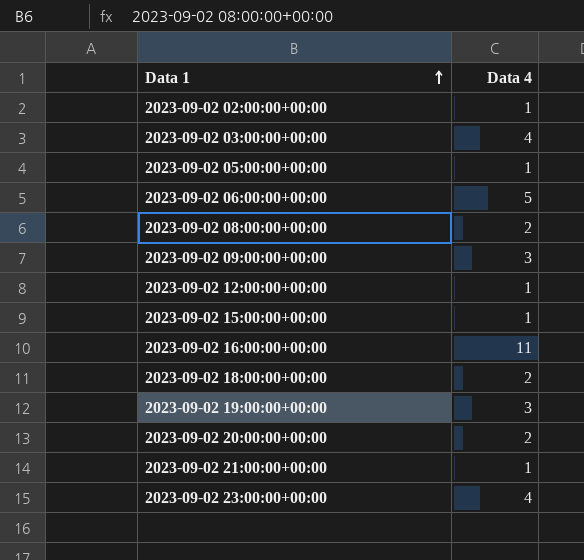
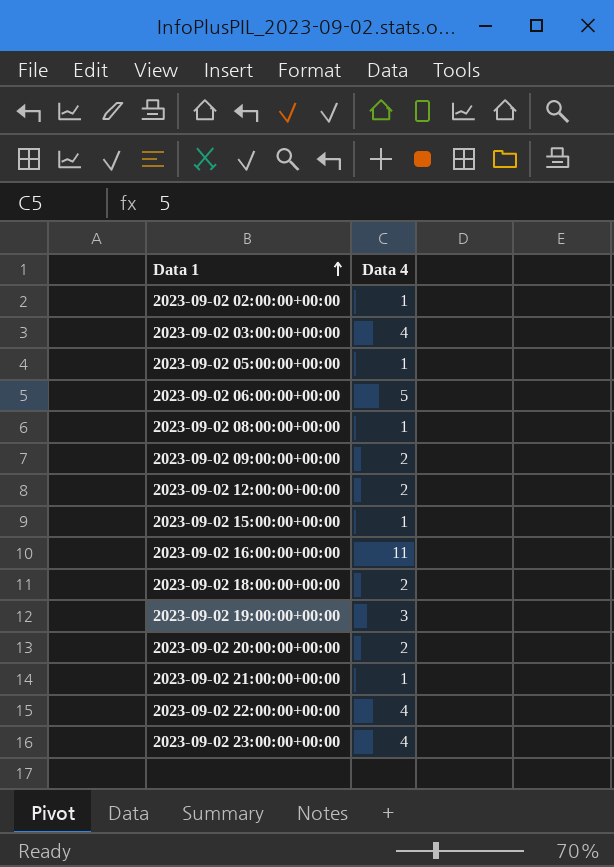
2023-09-02 08:00:00+00:00 | Data 4: 2 -> 1
2023-09-02 09:00:00+00:00 | Data 4: 3 -> 2
2023-09-02 12:00:00+00:00 | Data 4: 1 -> 2
row 2023-09-02 22:00:00+00:00: none -> 4

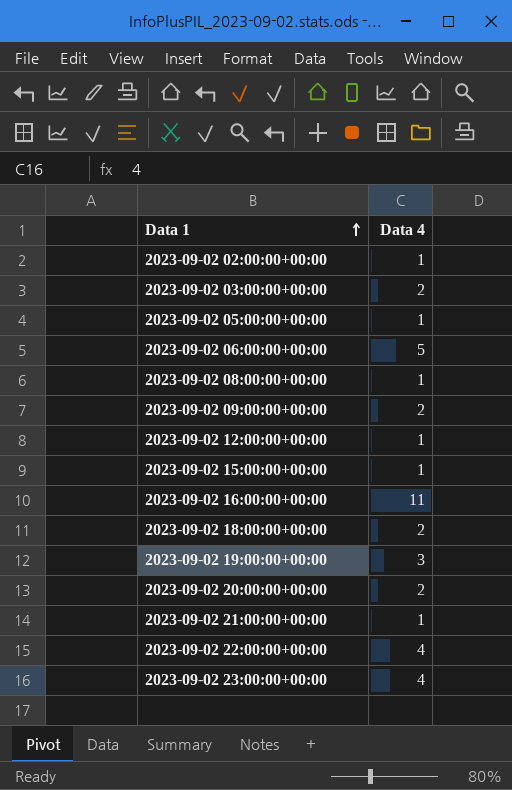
2023-09-02 03:00:00+00:00 | Data 4: 4 -> 2
2023-09-02 12:00:00+00:00 | Data 4: 2 -> 1

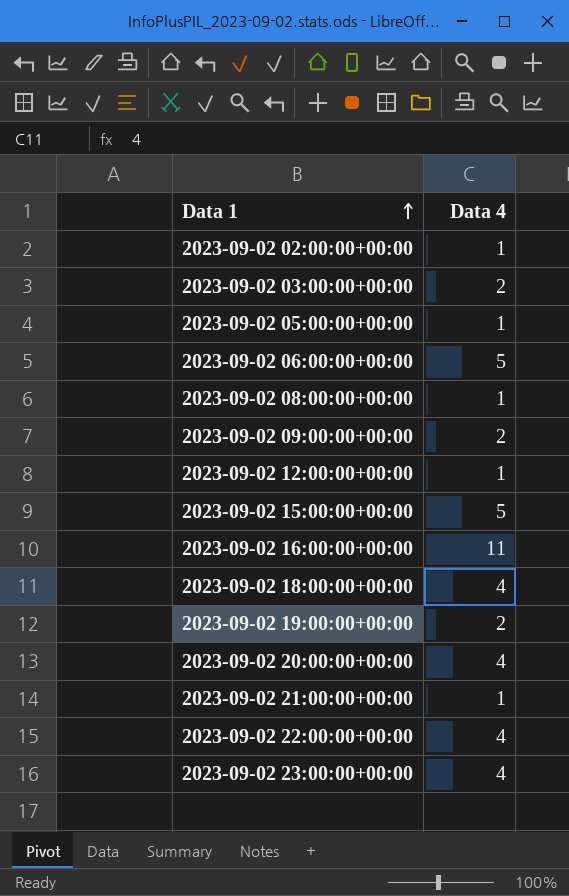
2023-09-02 15:00:00+00:00 | Data 4: 1 -> 5
2023-09-02 18:00:00+00:00 | Data 4: 2 -> 4
2023-09-02 19:00:00+00:00 | Data 4: 3 -> 2
2023-09-02 20:00:00+00:00 | Data 4: 2 -> 4

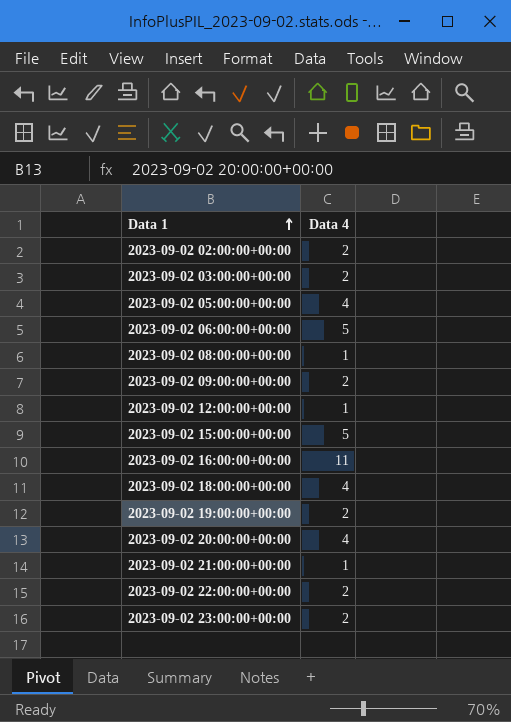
2023-09-02 02:00:00+00:00 | Data 4: 1 -> 2
2023-09-02 05:00:00+00:00 | Data 4: 1 -> 4
2023-09-02 22:00:00+00:00 | Data 4: 4 -> 2
2023-09-02 23:00:00+00:00 | Data 4: 4 -> 2

